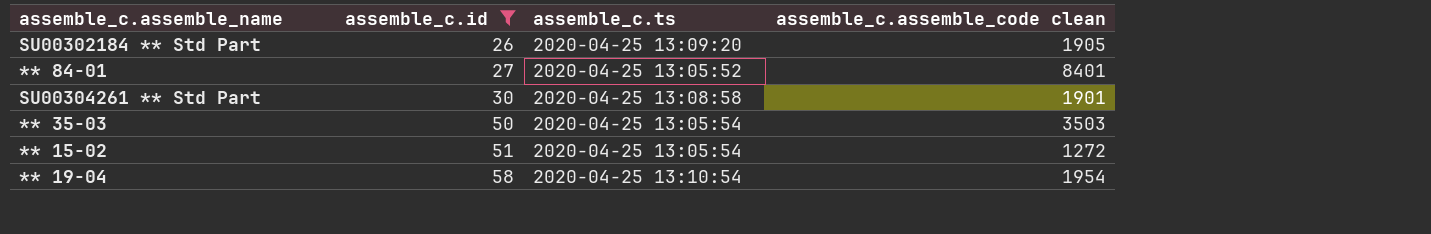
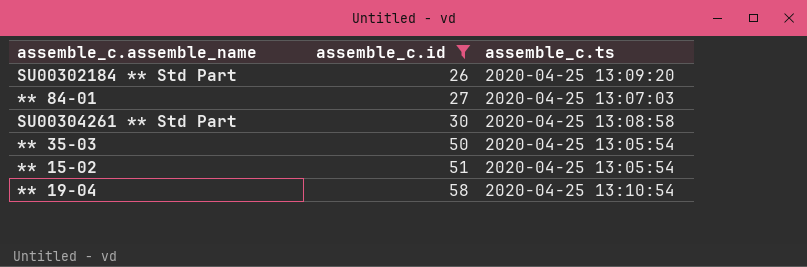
column assemble_c.assemble_code clean | position: 4 -> none
** 84-01 | assemble_c.ts: 2020-04-25 13:05:52 -> 2020-04-25 13:07:03

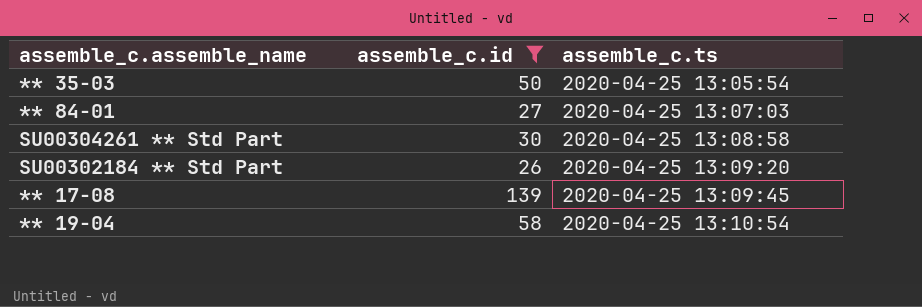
row order: assemble_c.id ascending -> assemble_c.ts ascending
row ** 15-02: 51 | 2020-04-25 13:05:54 -> none
row ** 17-08: none -> 139 | 2020-04-25 13:09:45

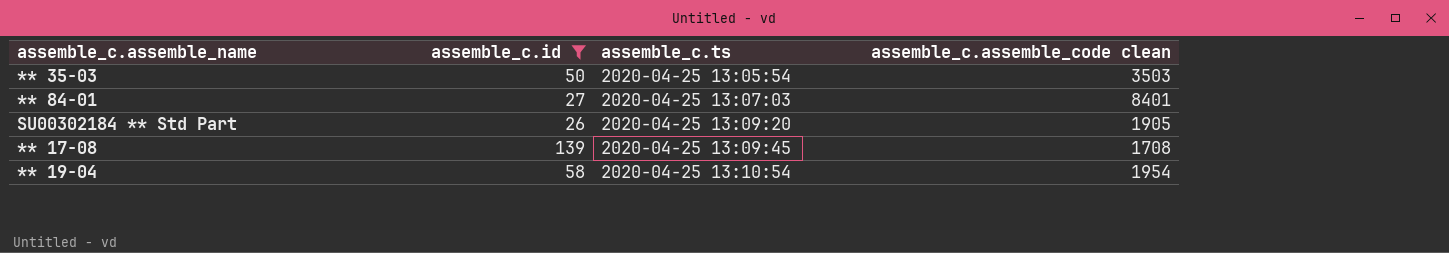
column assemble_c.assemble_code clean | position: none -> 4
row SU00304261 ** Std Part: 30 | 2020-04-25 13:08:58 -> none

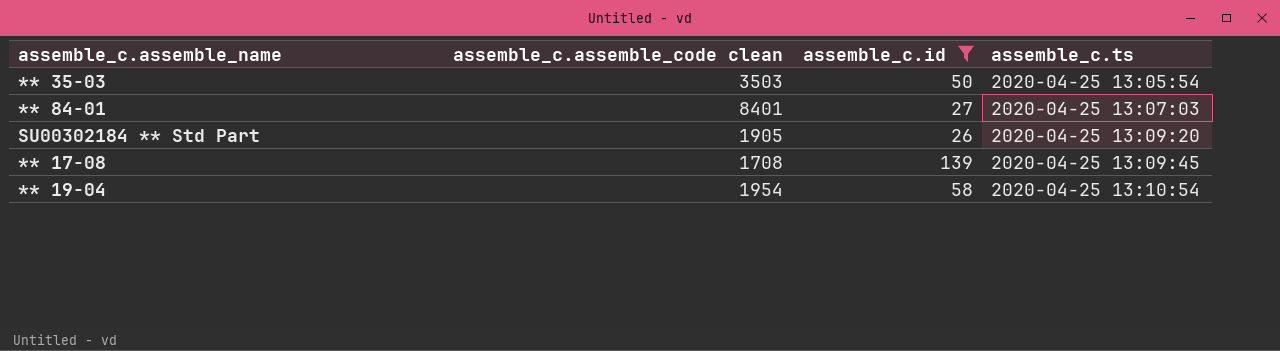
column assemble_c.assemble_code clean | position: 4 -> 2

